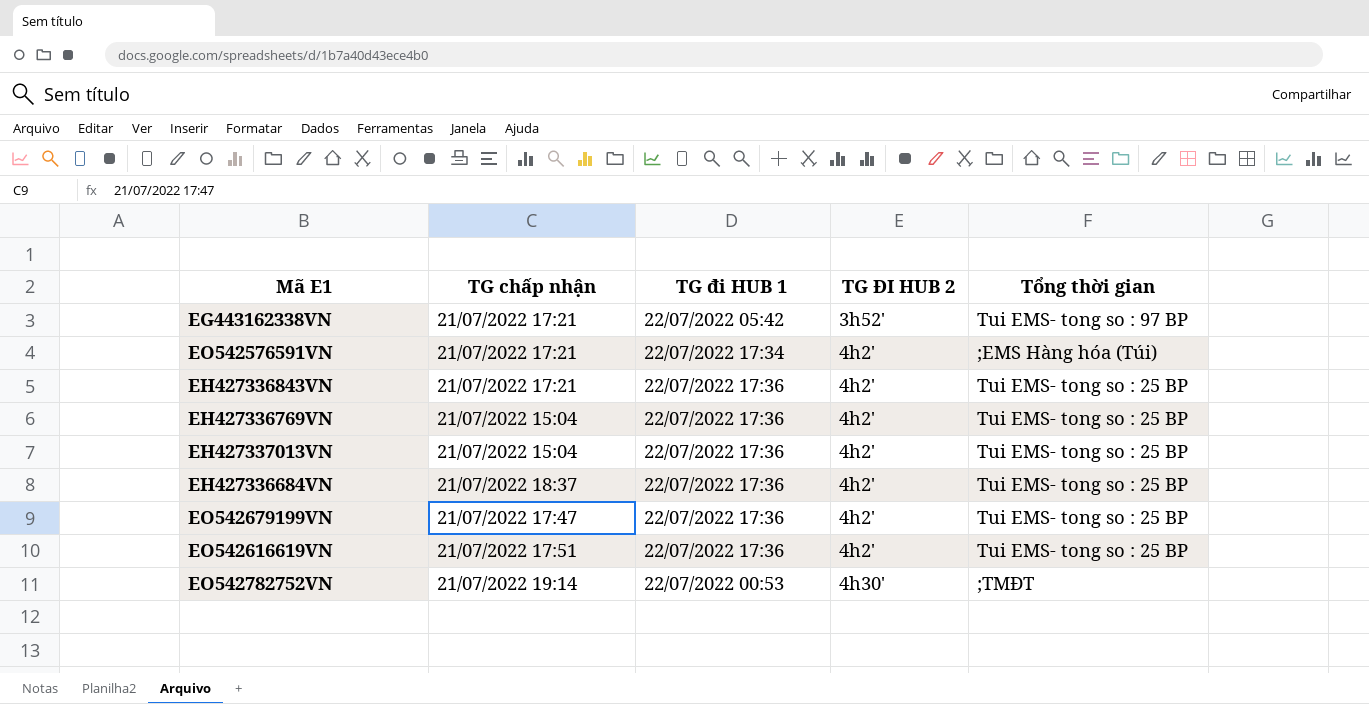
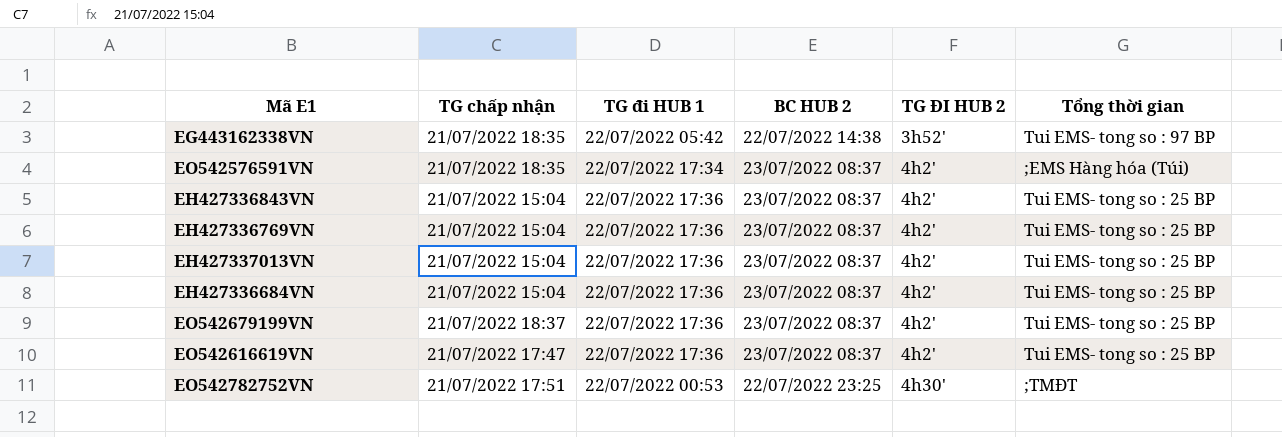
column BC HUB 2 | position: none -> 4
EG443162338VN | TG chấp nhận: 21/07/2022 17:21 -> 21/07/2022 18:35
EO542576591VN | TG chấp nhận: 21/07/2022 17:21 -> 21/07/2022 18:35
EH427336843VN | TG chấp nhận: 21/07/2022 17:21 -> 21/07/2022 15:04
EH427336684VN | TG chấp nhận: 21/07/2022 18:37 -> 21/07/2022 15:04
EO542679199VN | TG chấp nhận: 21/07/2022 17:47 -> 21/07/2022 18:37
EO542616619VN | TG chấp nhận: 21/07/2022 17:51 -> 21/07/2022 17:47
EO542782752VN | TG chấp nhận: 21/07/2022 19:14 -> 21/07/2022 17:51

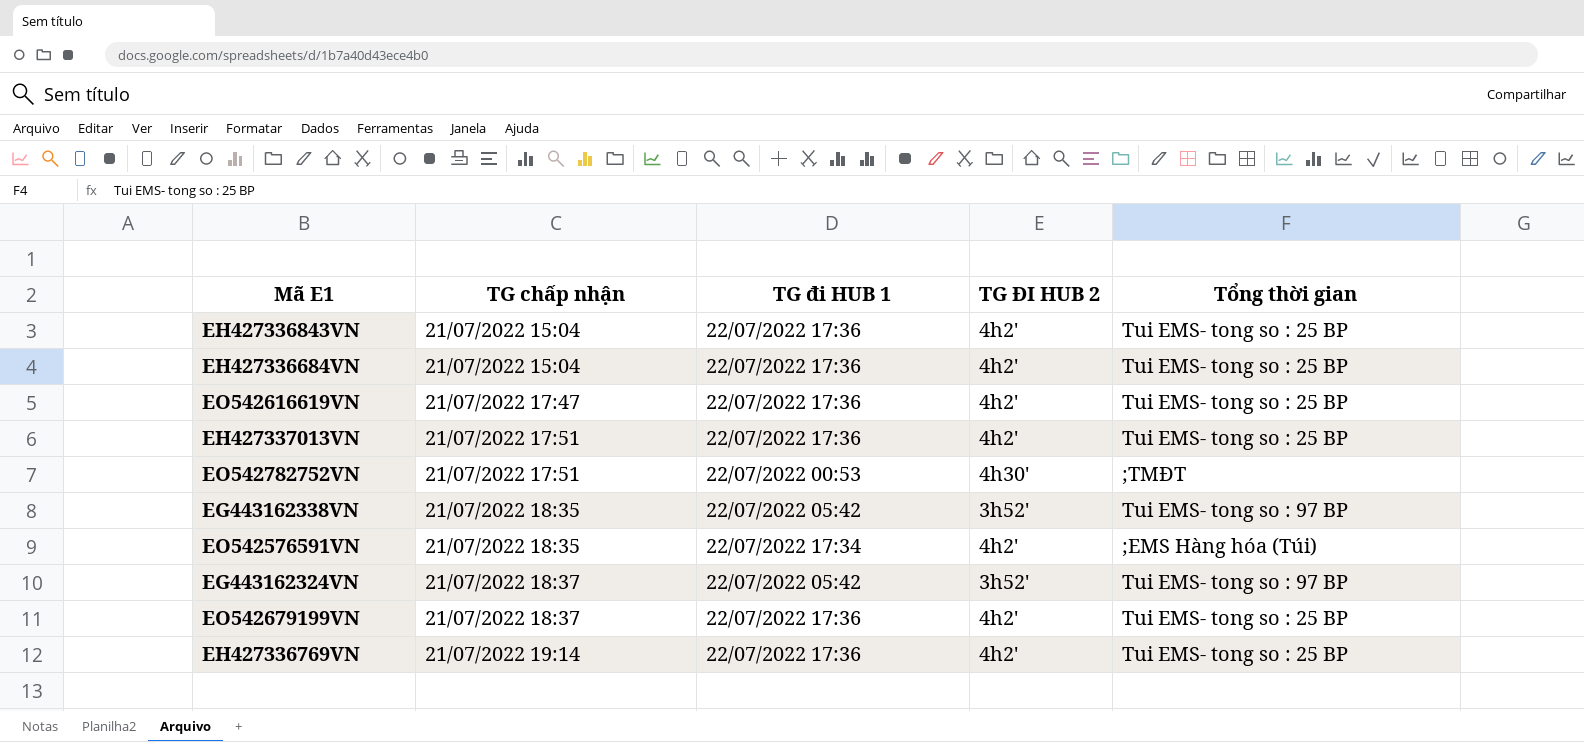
row order: TG ĐI HUB 2 ascending -> TG chấp nhận ascending
column BC HUB 2 | position: 4 -> none
EH427337013VN | TG chấp nhận: 21/07/2022 15:04 -> 21/07/2022 17:51
row EG443162324VN: none -> 21/07/2022 18:37 | 22/07/2022 05:42 | 3h52' | Tui EMS- tong so : 97 BP
EH427336769VN | TG chấp nhận: 21/07/2022 15:04 -> 21/07/2022 19:14

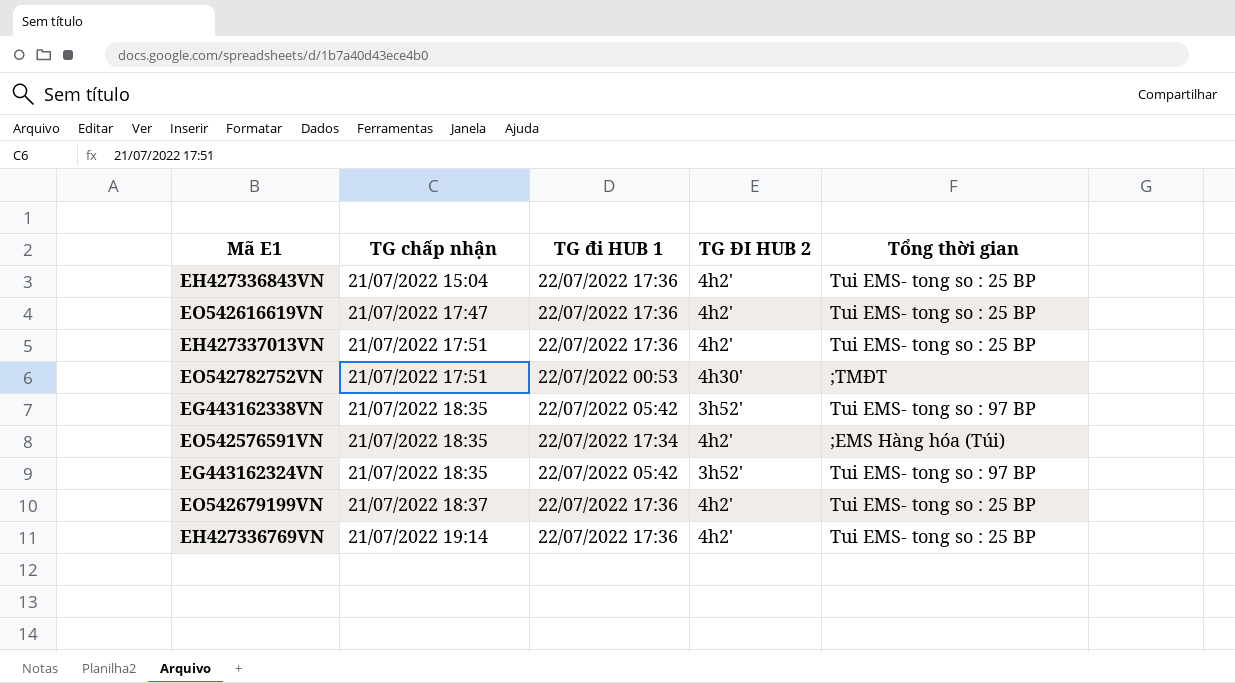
row EH427336684VN: 21/07/2022 15:04 | 22/07/2022 17:36 | 4h2' | Tui EMS- tong so : 25 BP -> none
EG443162324VN | TG chấp nhận: 21/07/2022 18:37 -> 21/07/2022 18:35

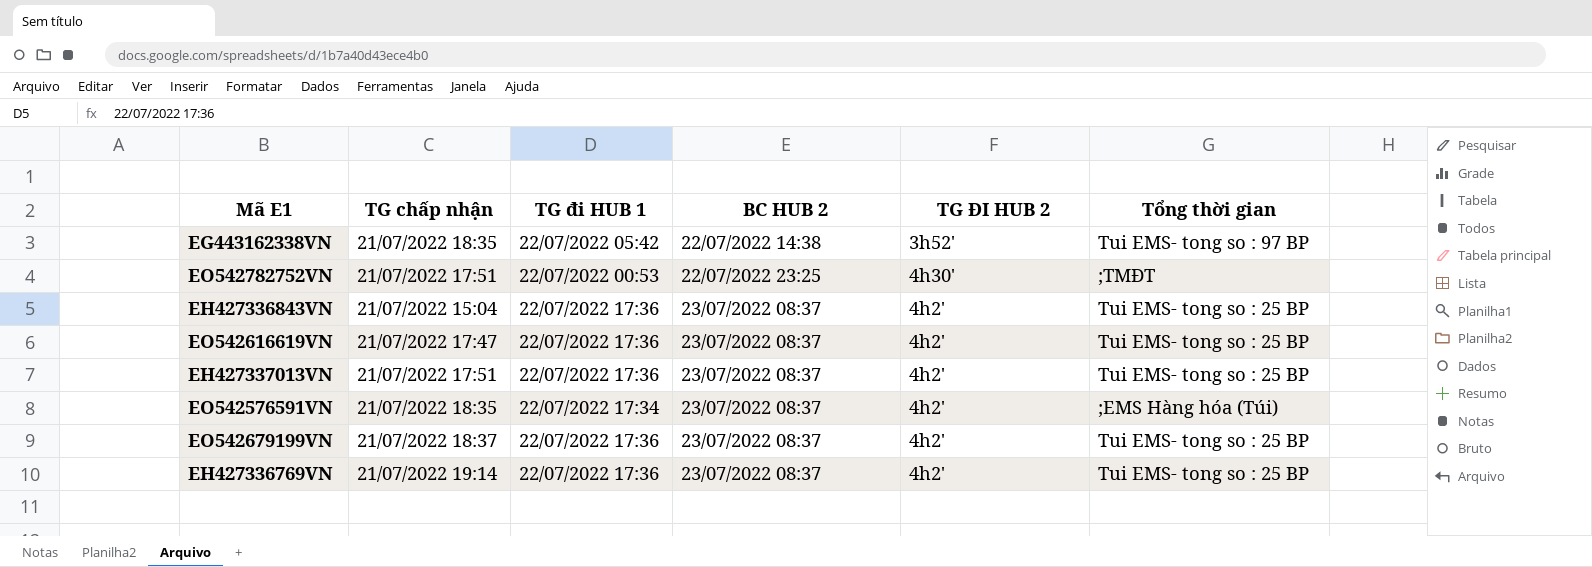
row order: TG chấp nhận ascending -> BC HUB 2 ascending
column BC HUB 2 | position: none -> 4
row EG443162324VN: 21/07/2022 18:35 | 22/07/2022 05:42 | 3h52' | Tui EMS- tong so : 97 BP -> none

